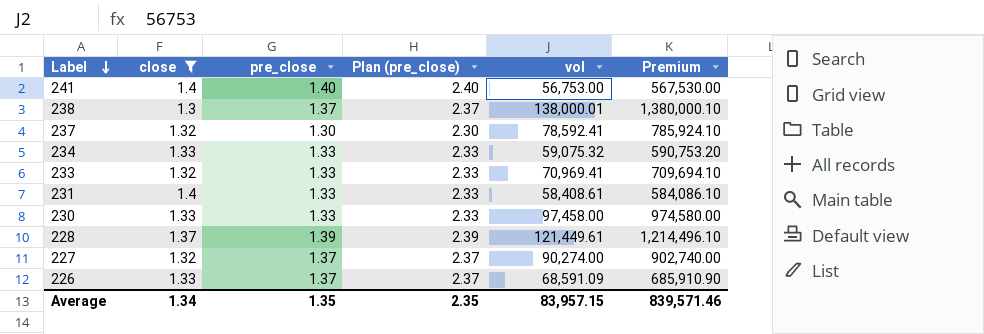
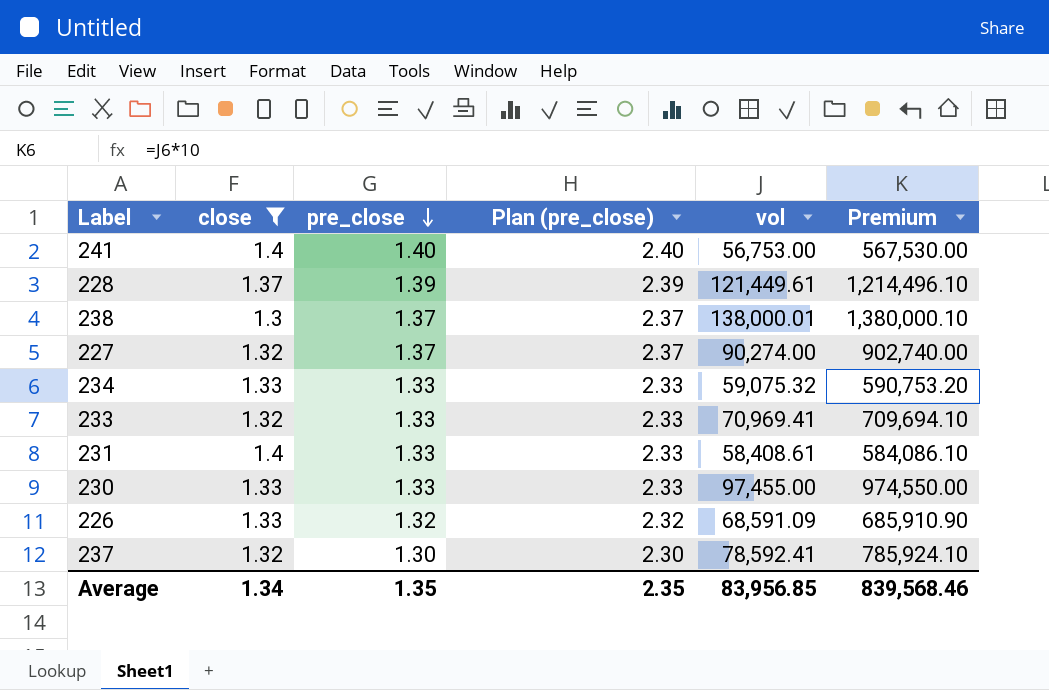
row order: Label descending -> pre_close descending
230 | vol: 97,458.00 -> 97,455.00
230 | Premium: 974,580.00 -> 974,550.00
226 | pre_close: 1.37 -> 1.32
226 | Plan (pre_close): 2.37 -> 2.32
Average | vol: 83,957.15 -> 83,956.85
Average | Premium: 839,571.46 -> 839,568.46

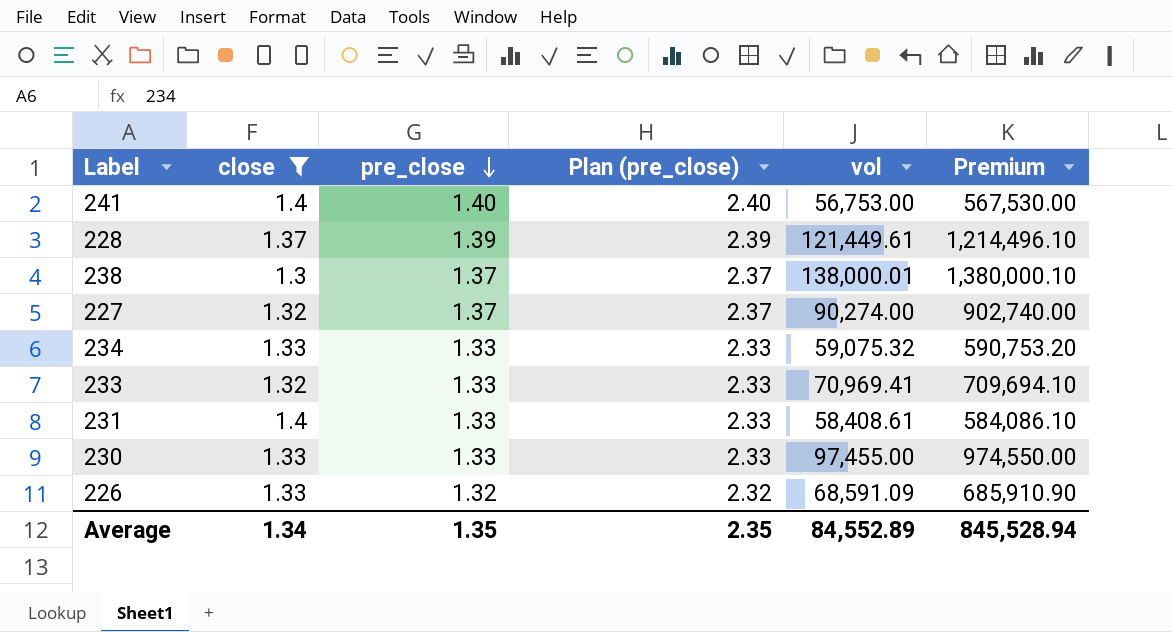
row 237: 1.32 | 1.30 | 2.30 | 78,592.41 | 785,924.10 -> none
Average | vol: 83,956.85 -> 84,552.89
Average | Premium: 839,568.46 -> 845,528.94

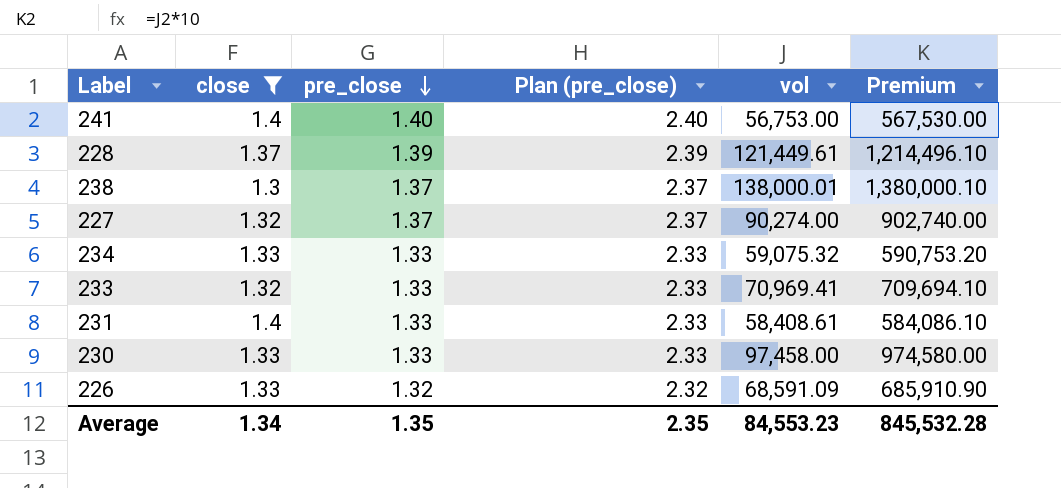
230 | vol: 97,455.00 -> 97,458.00
230 | Premium: 974,550.00 -> 974,580.00
Average | vol: 84,552.89 -> 84,553.23
Average | Premium: 845,528.94 -> 845,532.28

